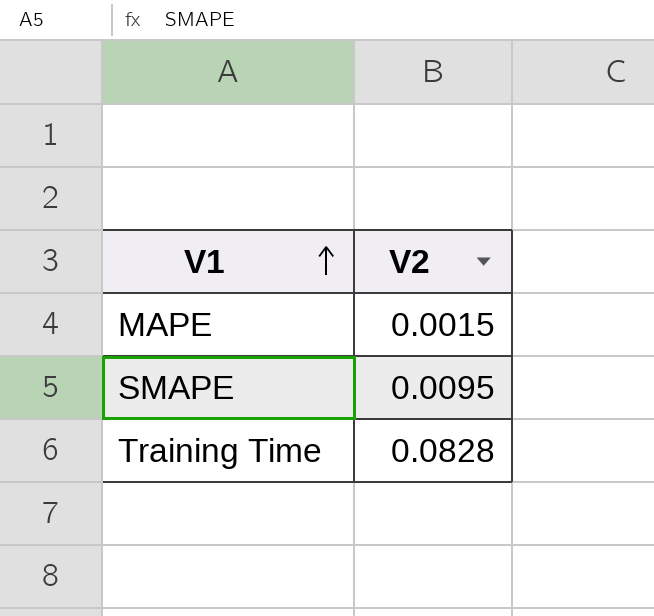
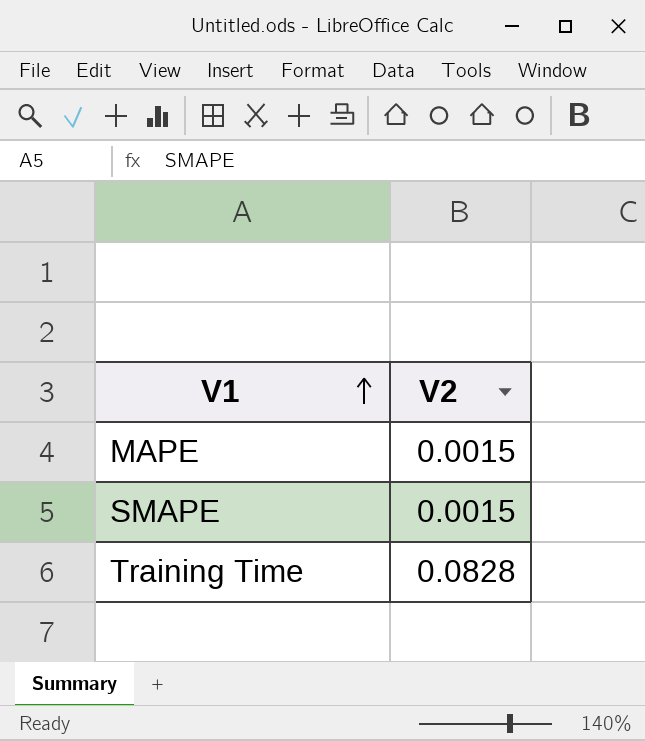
SMAPE | V2: 0.0095 -> 0.0015

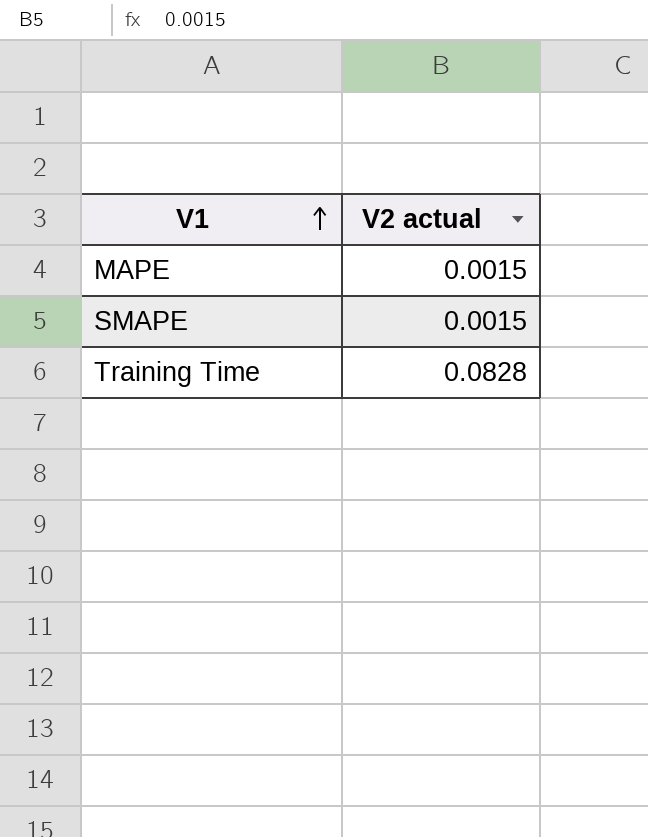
column name: V2 -> V2 actual

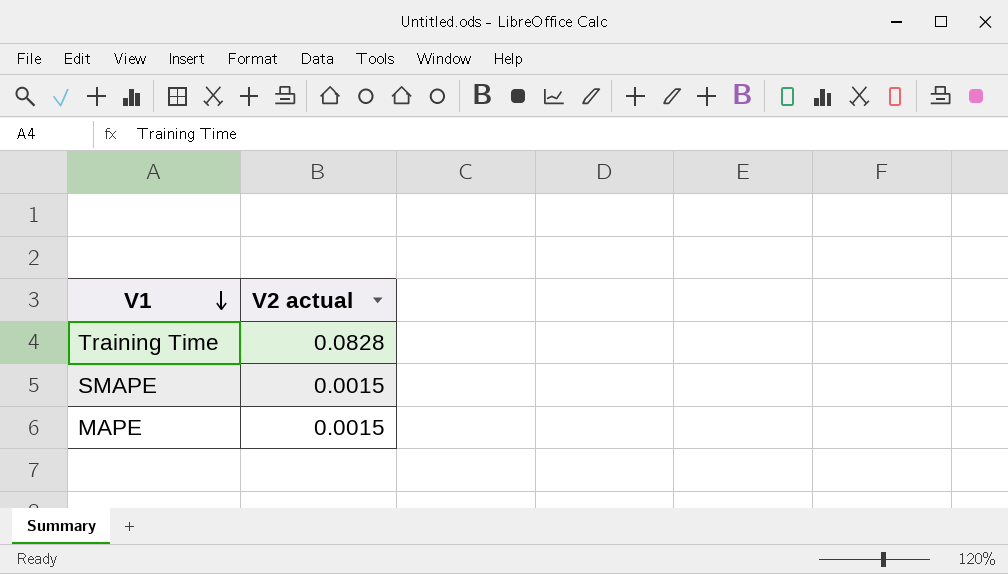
row order: V1 ascending -> V1 descending

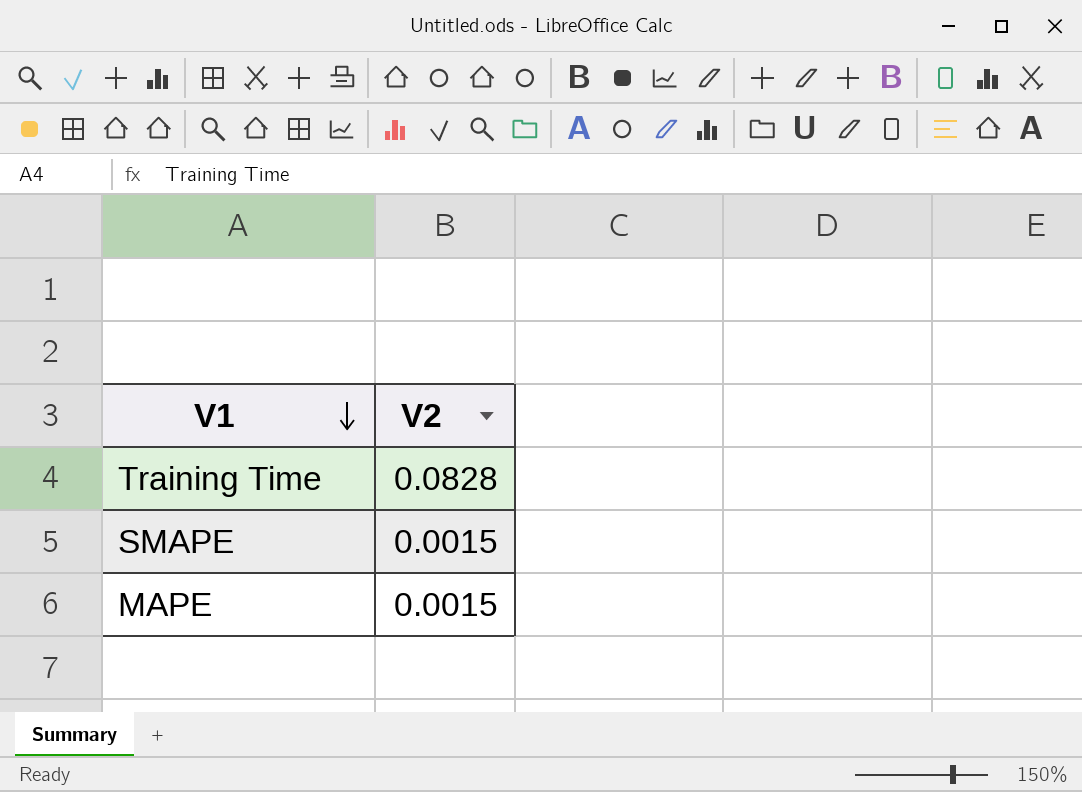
column name: V2 actual -> V2

